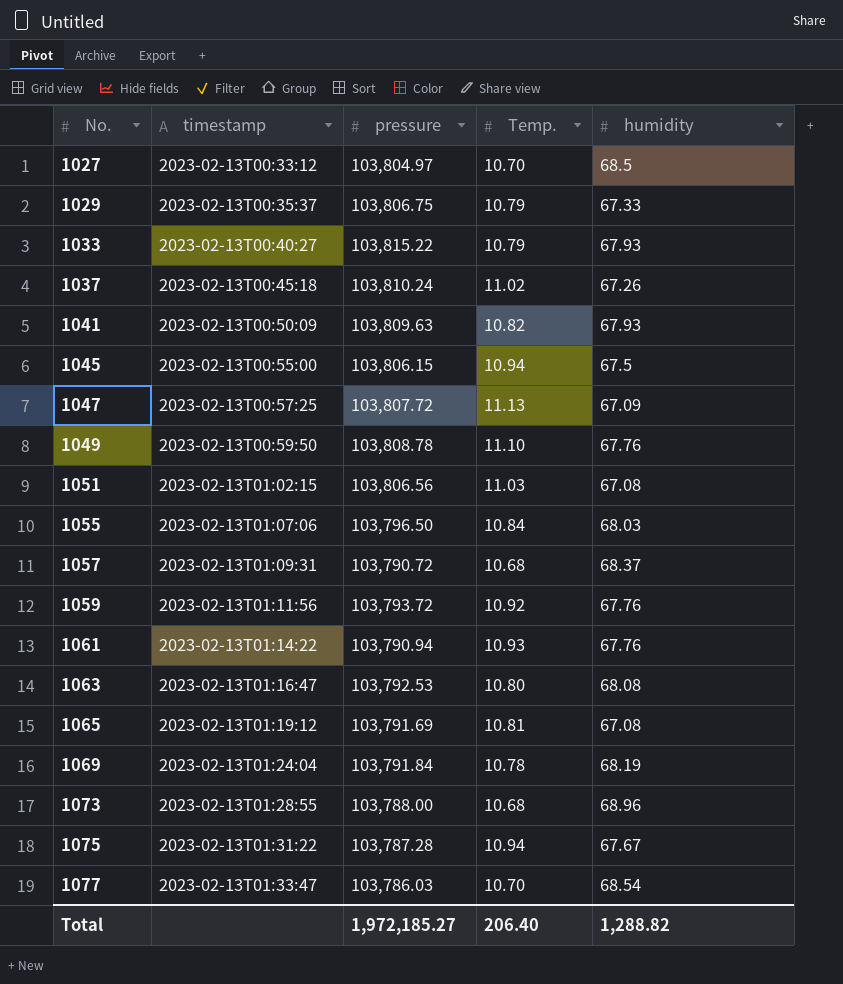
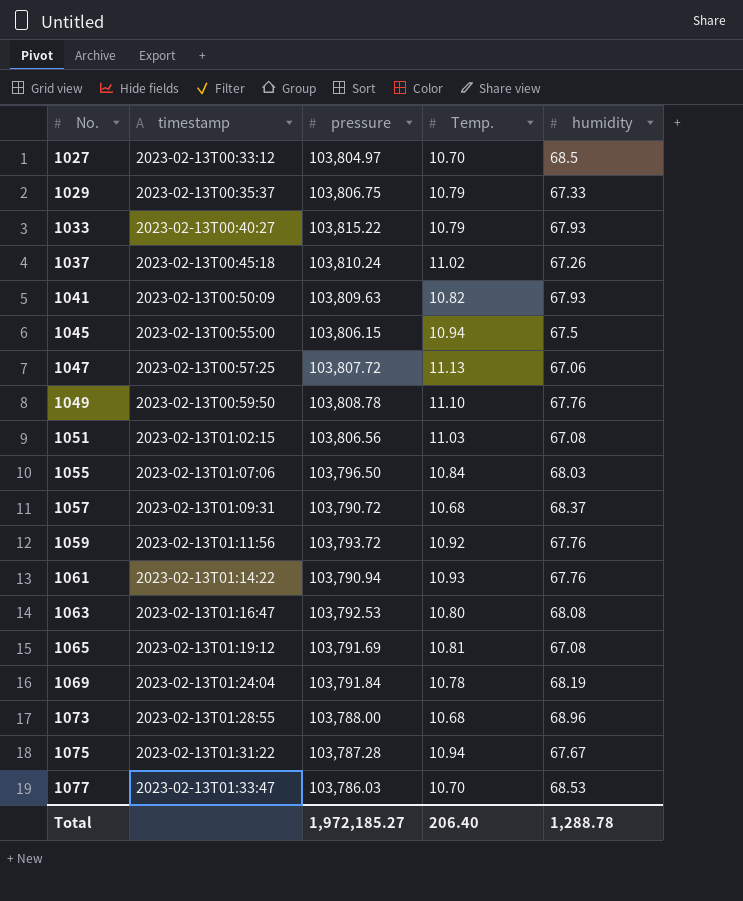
1047 | humidity: 67.09 -> 67.06
1077 | humidity: 68.54 -> 68.53
Total | humidity: 1,288.82 -> 1,288.78

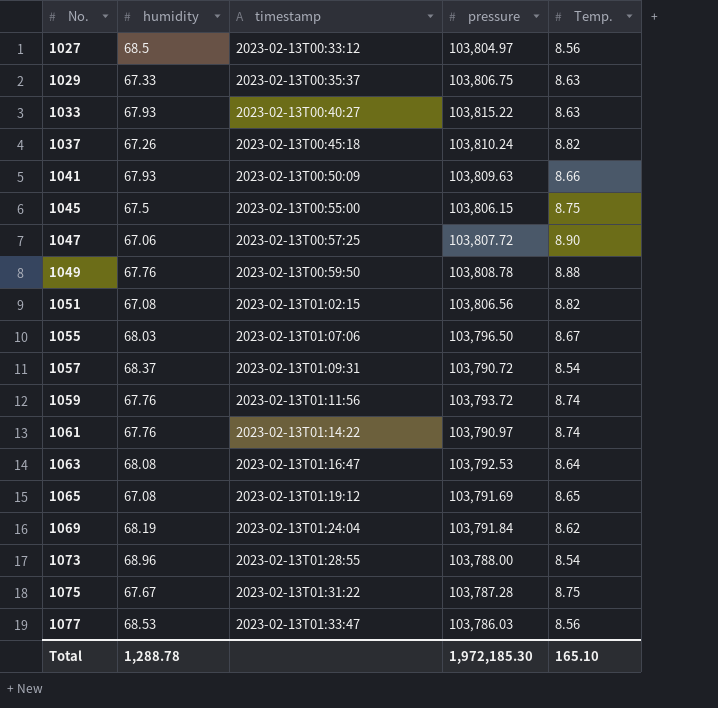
column humidity | position: 5 -> 2
1027 | Temp.: 10.70 -> 8.56
1029 | Temp.: 10.79 -> 8.63
1033 | Temp.: 10.79 -> 8.63
1037 | Temp.: 11.02 -> 8.82
1041 | Temp.: 10.82 -> 8.66
1045 | Temp.: 10.94 -> 8.75
1047 | Temp.: 11.13 -> 8.90
1049 | Temp.: 11.10 -> 8.88
1051 | Temp.: 11.03 -> 8.82
1055 | Temp.: 10.84 -> 8.67
1057 | Temp.: 10.68 -> 8.54
1059 | Temp.: 10.92 -> 8.74
1061 | pressure: 103,790.94 -> 103,790.97
1061 | Temp.: 10.93 -> 8.74
1063 | Temp.: 10.80 -> 8.64
1065 | Temp.: 10.81 -> 8.65
1069 | Temp.: 10.78 -> 8.62
1073 | Temp.: 10.68 -> 8.54
1075 | Temp.: 10.94 -> 8.75
1077 | Temp.: 10.70 -> 8.56
Total | pressure: 1,972,185.27 -> 1,972,185.30
Total | Temp.: 206.40 -> 165.10

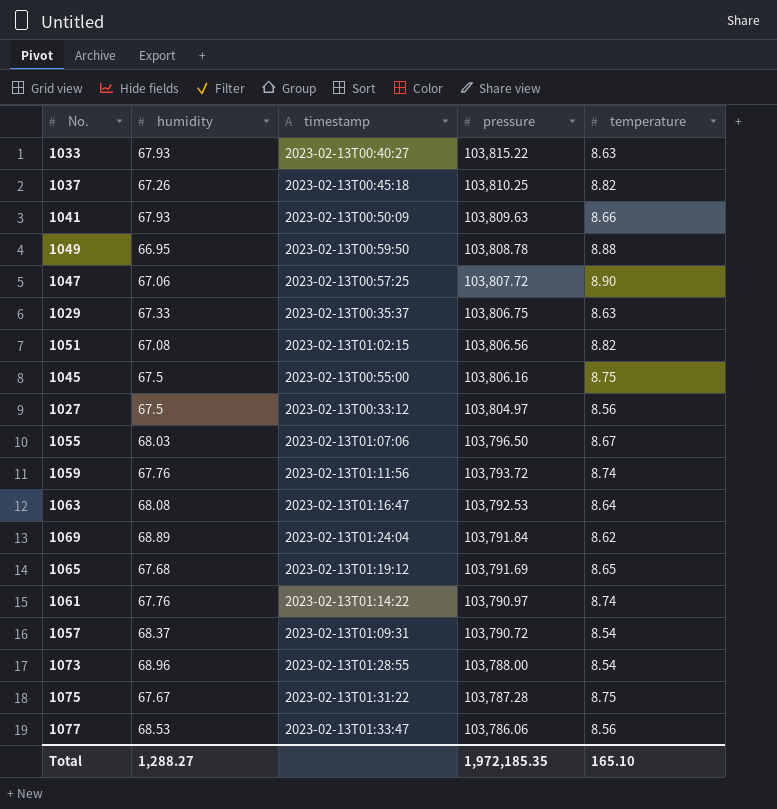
row order: No. ascending -> pressure descending
column name: Temp. -> temperature
1037 | pressure: 103,810.24 -> 103,810.25
1049 | humidity: 67.76 -> 66.95
1045 | pressure: 103,806.15 -> 103,806.16
1027 | humidity: 68.5 -> 67.5
1069 | humidity: 68.19 -> 68.89
1065 | humidity: 67.08 -> 67.68
1077 | pressure: 103,786.03 -> 103,786.06
Total | humidity: 1,288.78 -> 1,288.27
Total | pressure: 1,972,185.30 -> 1,972,185.35

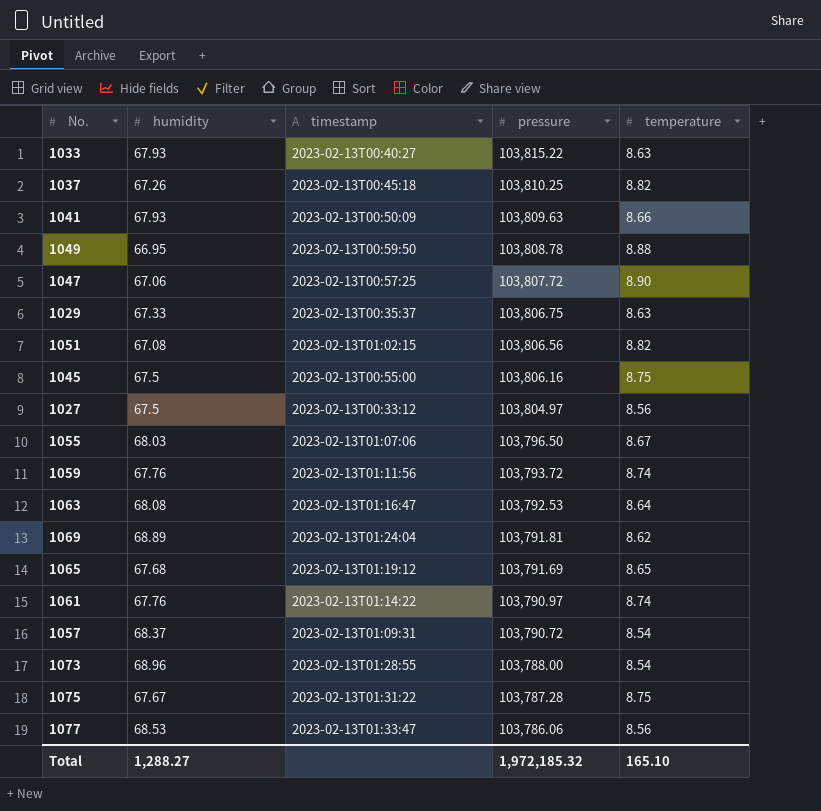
1069 | pressure: 103,791.84 -> 103,791.81
Total | pressure: 1,972,185.35 -> 1,972,185.32

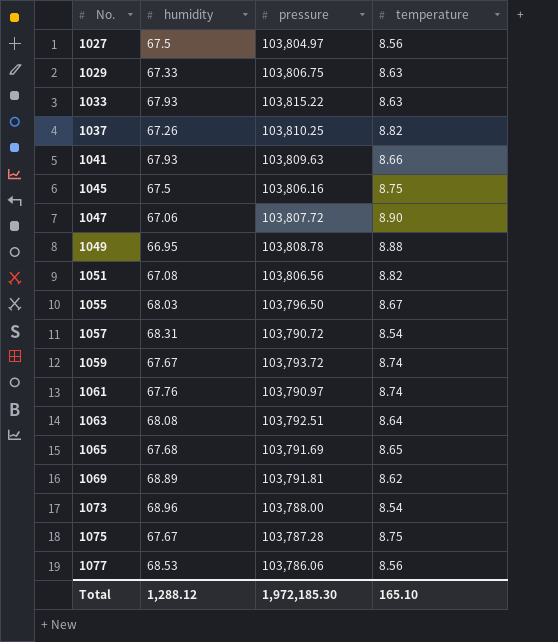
row order: pressure descending -> No. ascending
column timestamp | position: 3 -> none
1057 | humidity: 68.37 -> 68.31
1059 | humidity: 67.76 -> 67.67
1063 | pressure: 103,792.53 -> 103,792.51
Total | humidity: 1,288.27 -> 1,288.12
Total | pressure: 1,972,185.32 -> 1,972,185.30

